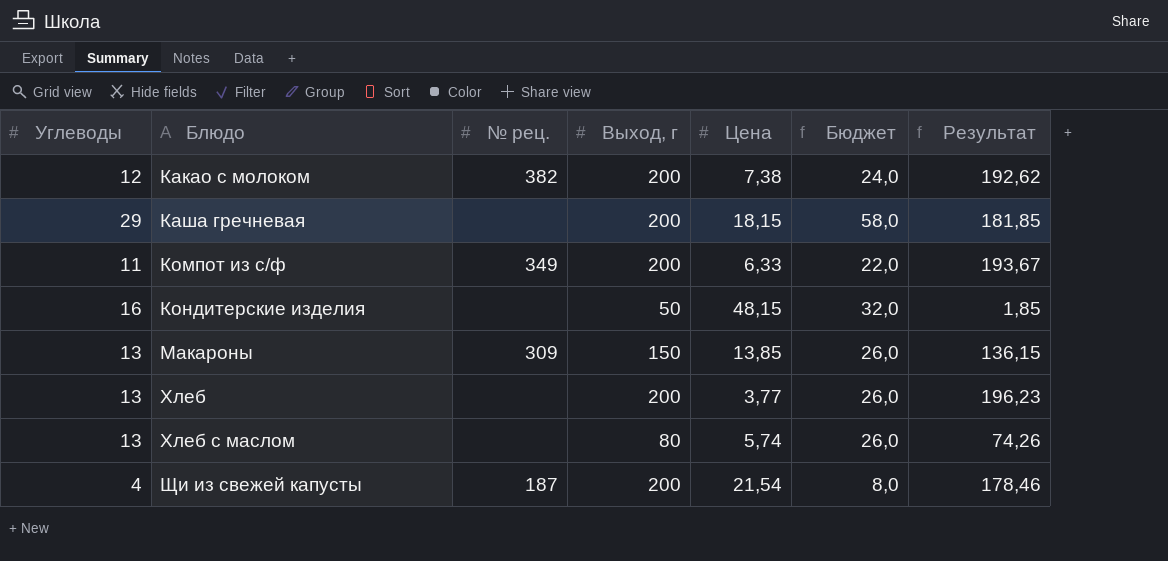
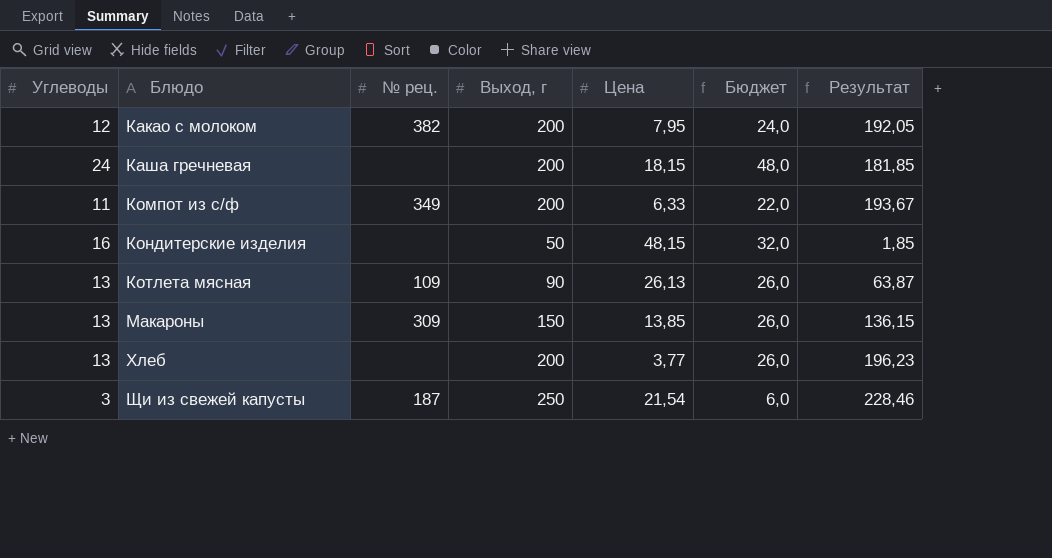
row Хлеб с маслом: 13 | none | 80 | 5,74 | 26,0 | 74,26 -> none
Какао с молоком | Цена: 7,38 -> 7,95
Какао с молоком | Результат: 192,62 -> 192,05
Каша гречневая | Углеводы: 29 -> 24
Каша гречневая | Бюджет: 58,0 -> 48,0
row Котлета мясная: none -> 13 | 109 | 90 | 26,13 | 26,0 | 63,87
Щи из свежей капусты | Углеводы: 4 -> 3
Щи из свежей капусты | Выход, г: 200 -> 250
Щи из свежей капусты | Бюджет: 8,0 -> 6,0
Щи из свежей капусты | Результат: 178,46 -> 228,46

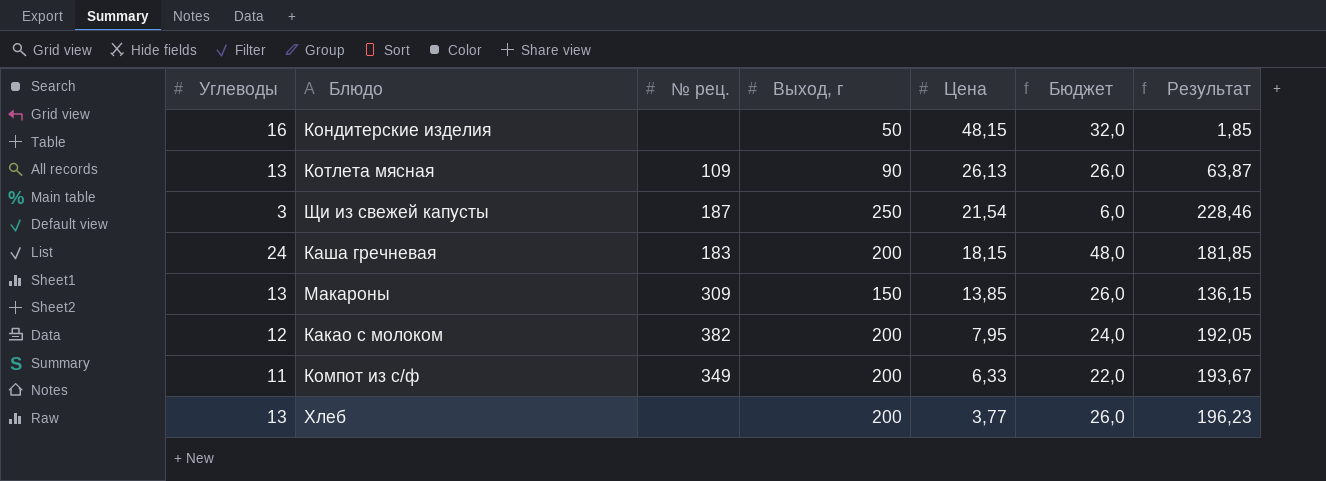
row order: Блюдо ascending -> Цена descending
Каша гречневая | № рец.: none -> 183

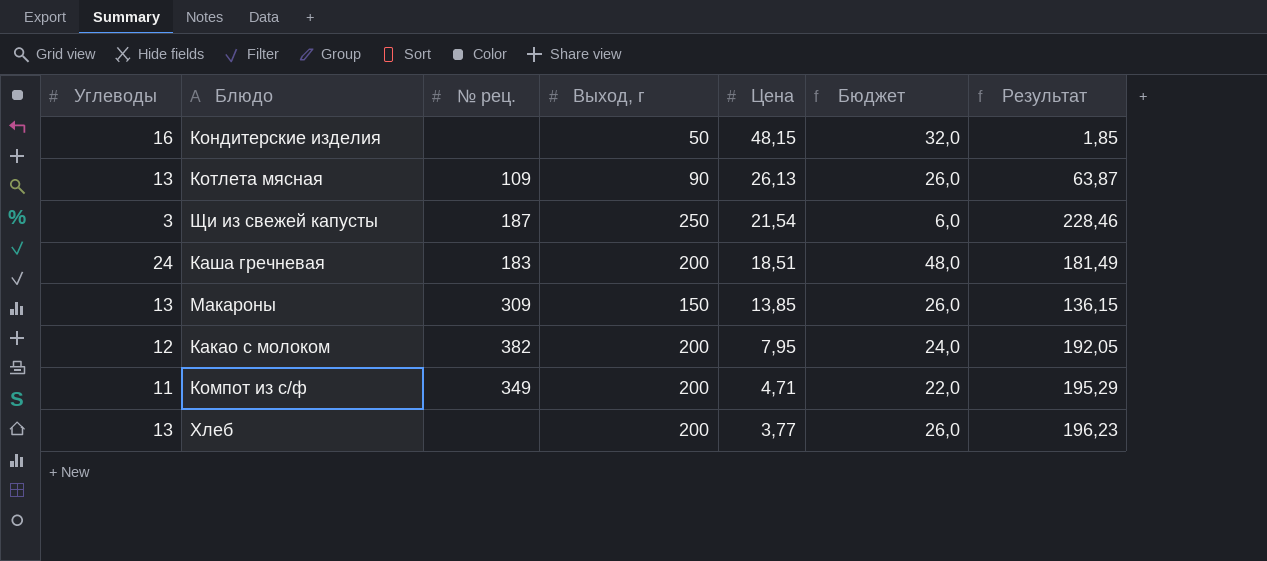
Каша гречневая | Цена: 18,15 -> 18,51
Каша гречневая | Результат: 181,85 -> 181,49
Компот из с/ф | Цена: 6,33 -> 4,71
Компот из с/ф | Результат: 193,67 -> 195,29

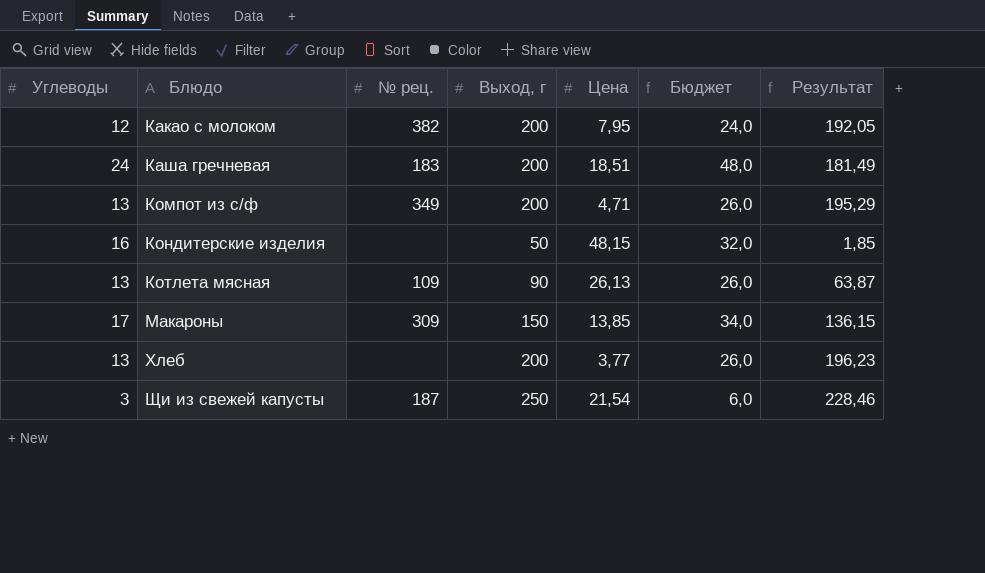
row order: Цена descending -> Блюдо ascending
Компот из с/ф | Углеводы: 11 -> 13
Компот из с/ф | Бюджет: 22,0 -> 26,0
Макароны | Углеводы: 13 -> 17
Макароны | Бюджет: 26,0 -> 34,0

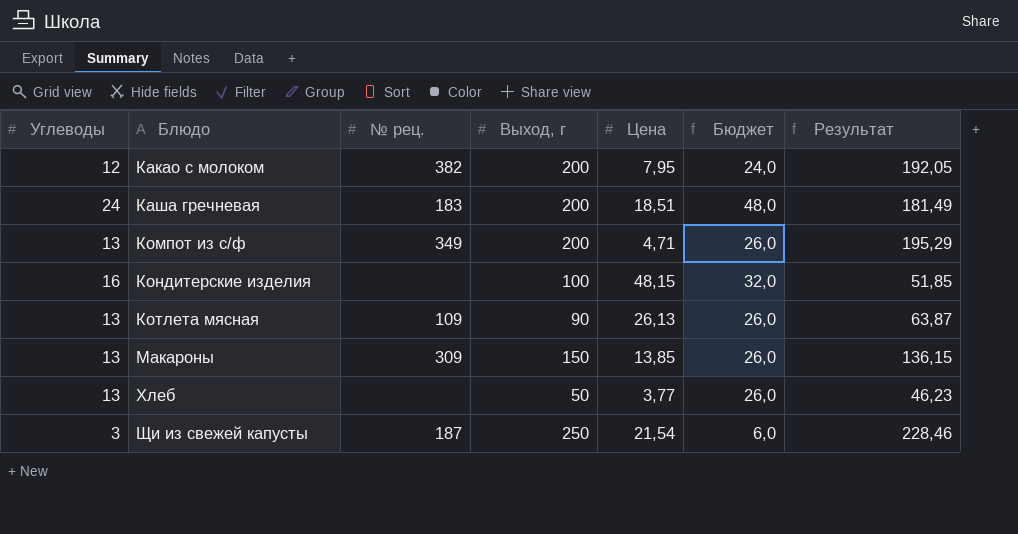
Кондитерские изделия | Выход, г: 50 -> 100
Кондитерские изделия | Результат: 1,85 -> 51,85
Макароны | Углеводы: 17 -> 13
Макароны | Бюджет: 34,0 -> 26,0
Хлеб | Выход, г: 200 -> 50
Хлеб | Результат: 196,23 -> 46,23

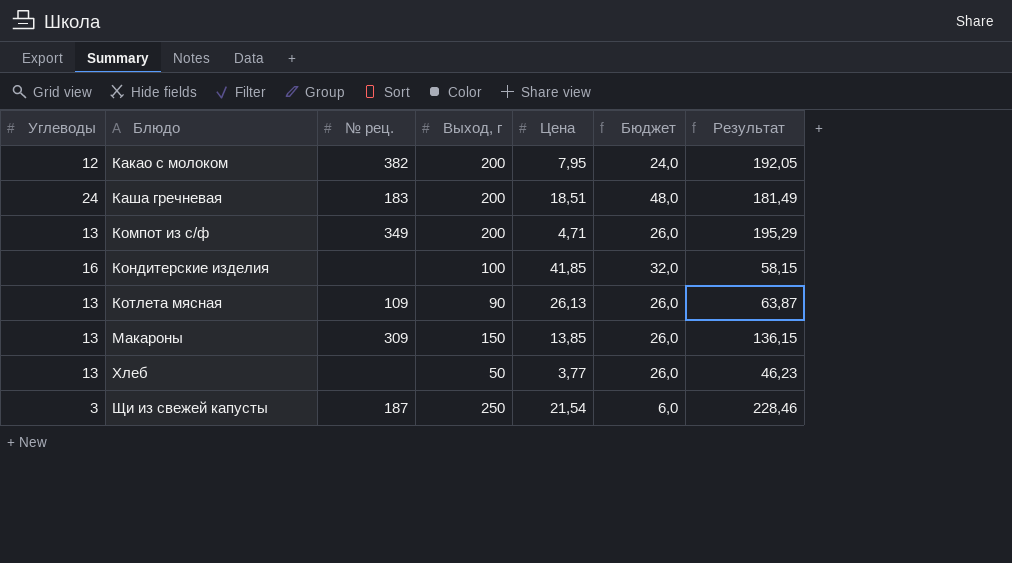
Кондитерские изделия | Цена: 48,15 -> 41,85
Кондитерские изделия | Результат: 51,85 -> 58,15

